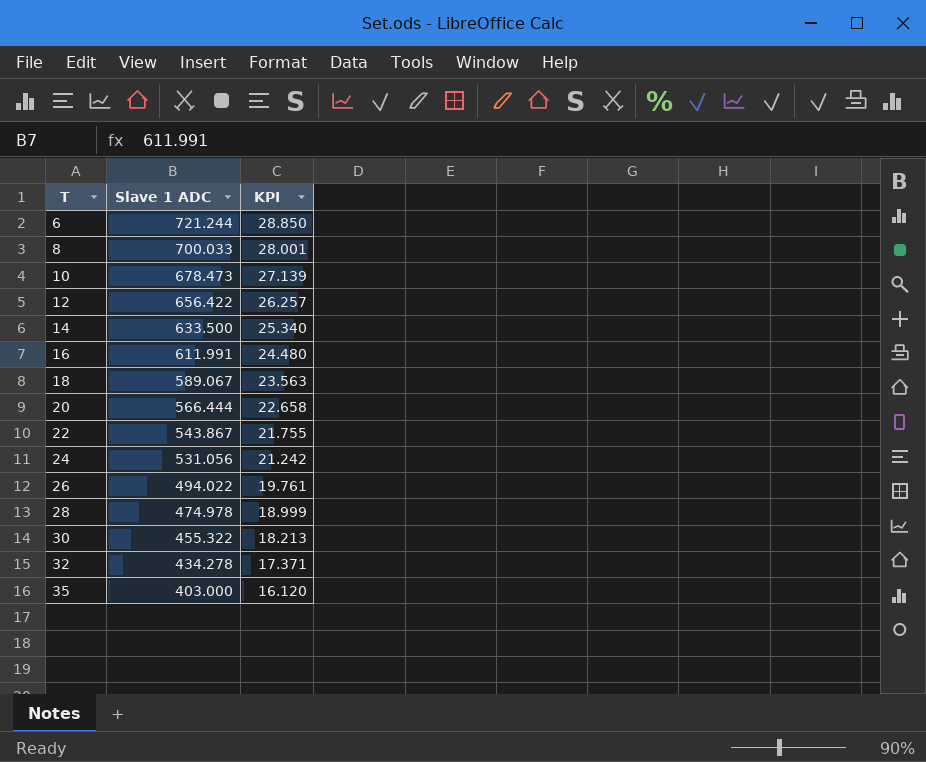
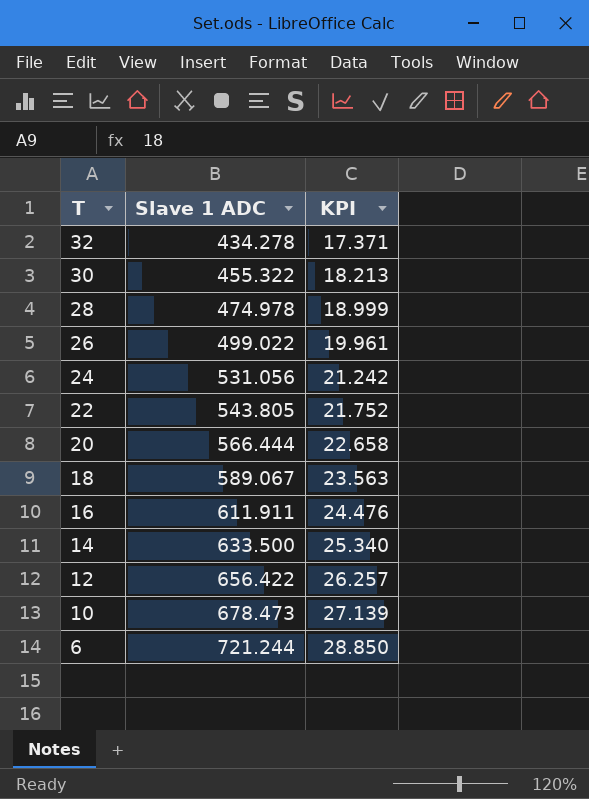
row order: T ascending -> T descending
row 8: 700.033 | 28.001 -> none
row 35: 403.000 | 16.120 -> none
26 | Slave 1 ADC: 494.022 -> 499.022
26 | KPI: 19.761 -> 19.961
22 | Slave 1 ADC: 543.867 -> 543.805
22 | KPI: 21.755 -> 21.752
16 | Slave 1 ADC: 611.991 -> 611.911
16 | KPI: 24.480 -> 24.476

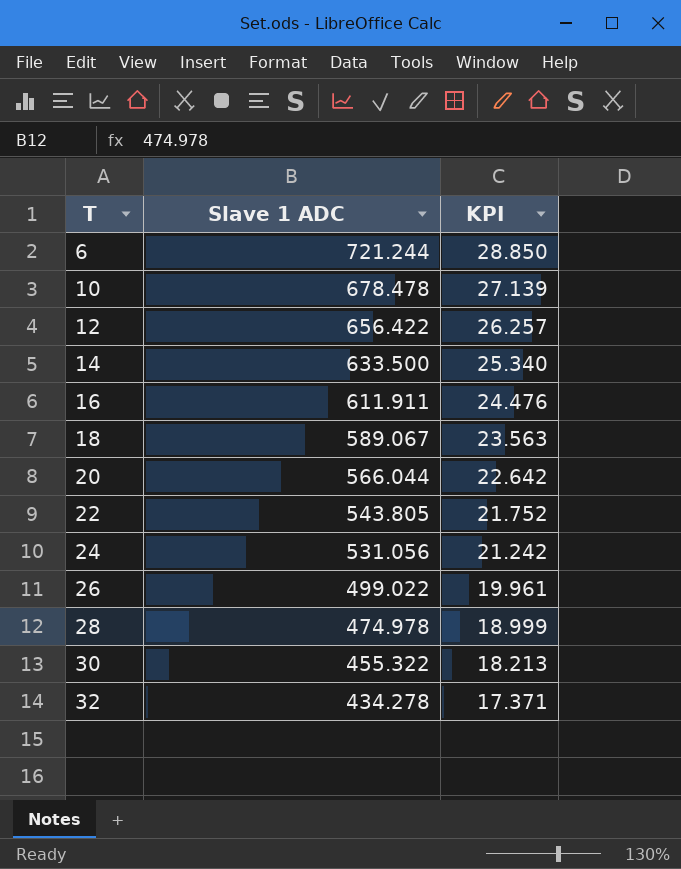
row order: T descending -> T ascending
10 | Slave 1 ADC: 678.473 -> 678.478
20 | Slave 1 ADC: 566.444 -> 566.044
20 | KPI: 22.658 -> 22.642

